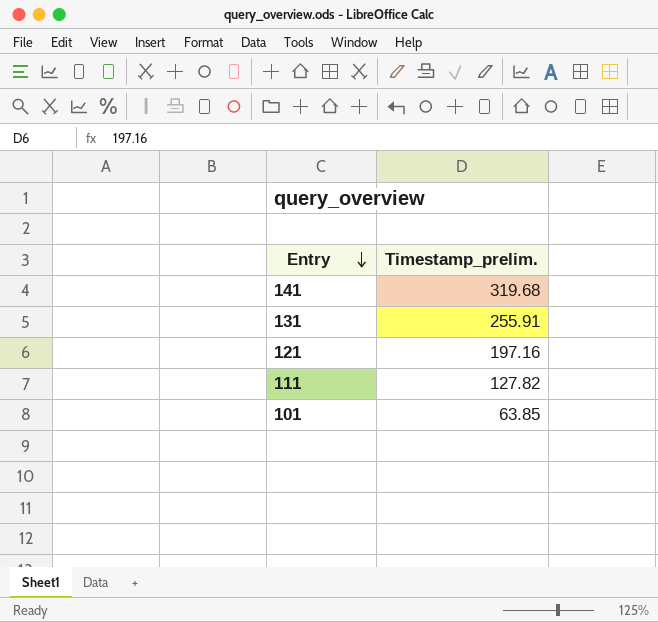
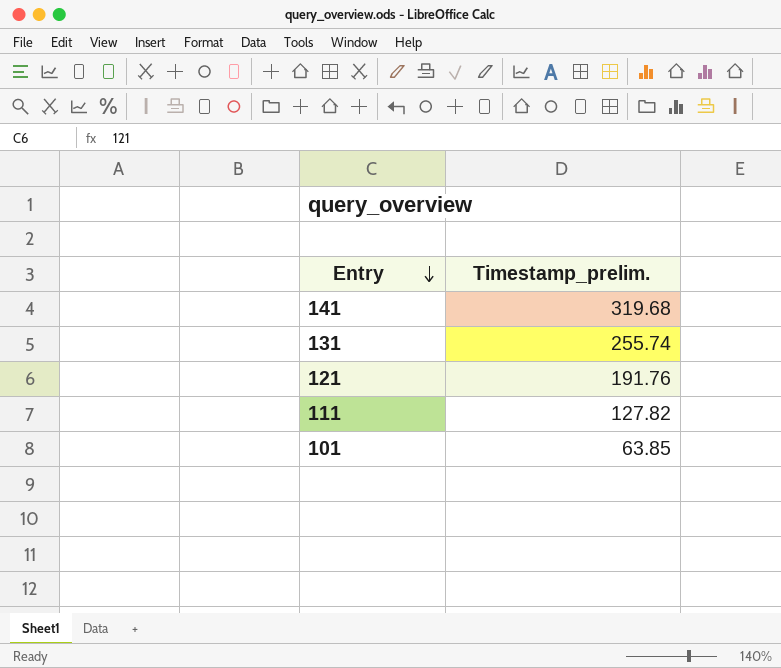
131 | Timestamp_prelim.: 255.91 -> 255.74
121 | Timestamp_prelim.: 197.16 -> 191.76

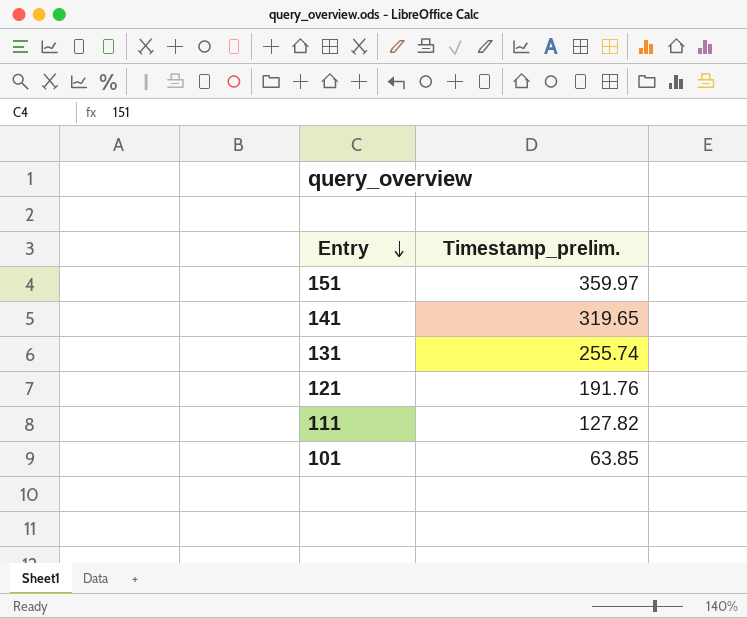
row 151: none -> 359.97
141 | Timestamp_prelim.: 319.68 -> 319.65

